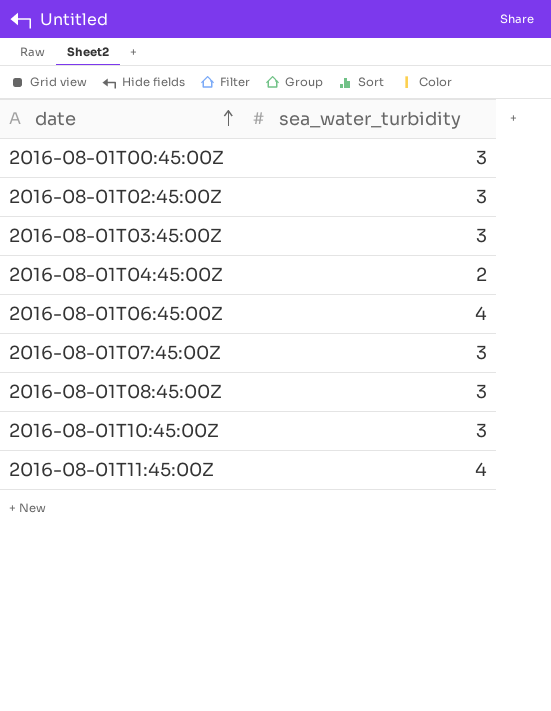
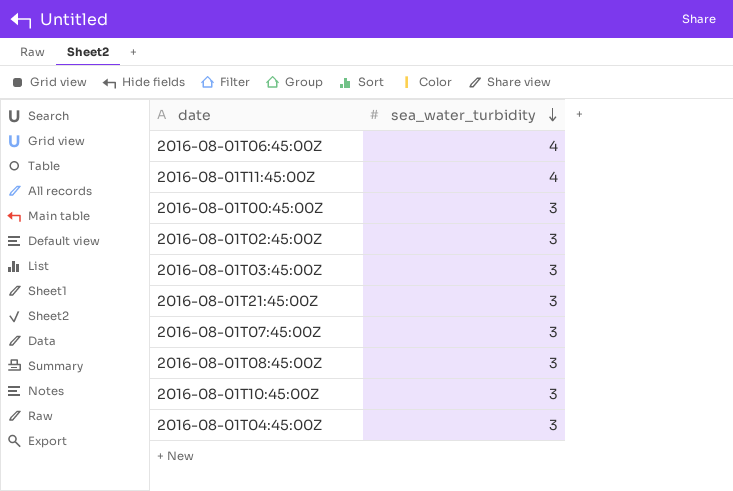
row order: date ascending -> sea_water_turbidity descending
row 2016-08-01T21:45:00Z: none -> 3
2016-08-01T04:45:00Z | sea_water_turbidity: 2 -> 3

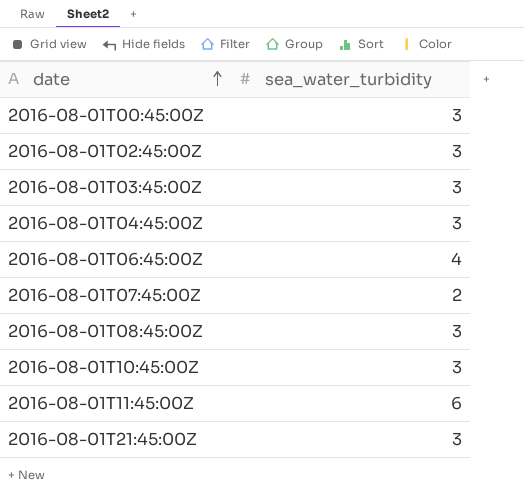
row order: sea_water_turbidity descending -> date ascending
2016-08-01T07:45:00Z | sea_water_turbidity: 3 -> 2
2016-08-01T11:45:00Z | sea_water_turbidity: 4 -> 6

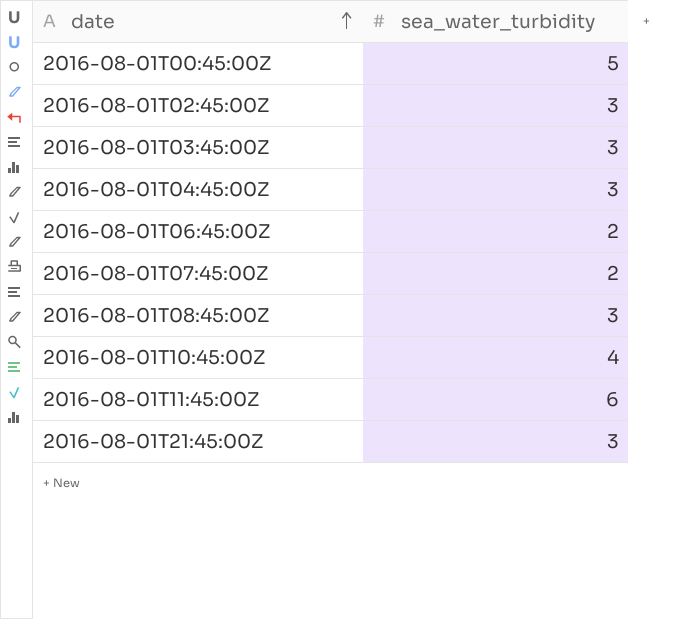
2016-08-01T00:45:00Z | sea_water_turbidity: 3 -> 5
2016-08-01T06:45:00Z | sea_water_turbidity: 4 -> 2
2016-08-01T10:45:00Z | sea_water_turbidity: 3 -> 4

